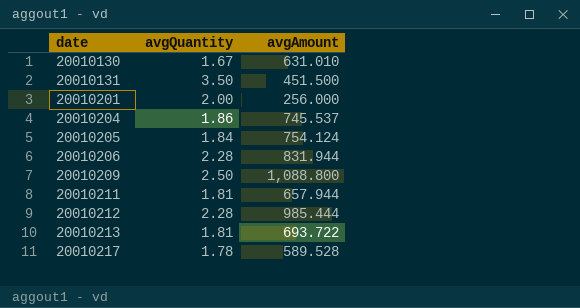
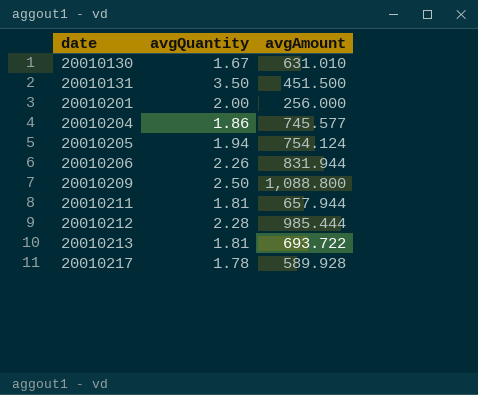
20010204 | avgAmount: 745.537 -> 745.577
20010205 | avgQuantity: 1.84 -> 1.94
20010206 | avgQuantity: 2.28 -> 2.26
20010217 | avgAmount: 589.528 -> 589.928

